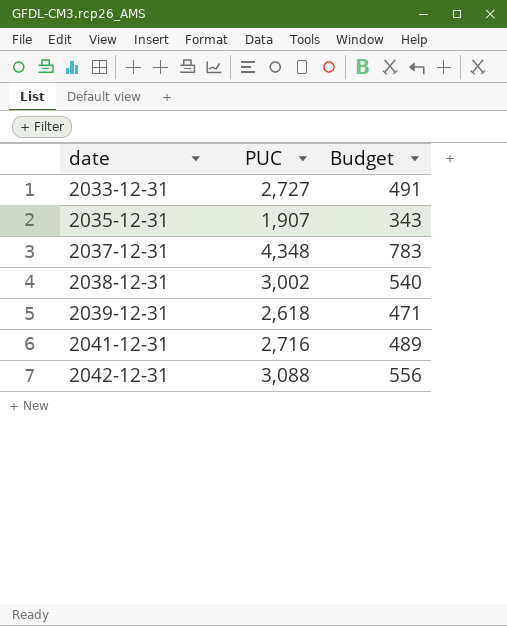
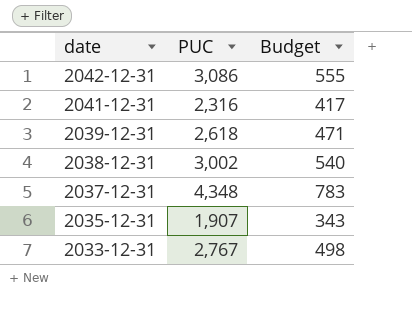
row order: date ascending -> date descending
2042-12-31 | PUC: 3,088 -> 3,086
2042-12-31 | Budget: 556 -> 555
2041-12-31 | PUC: 2,716 -> 2,316
2041-12-31 | Budget: 489 -> 417
2033-12-31 | PUC: 2,727 -> 2,767
2033-12-31 | Budget: 491 -> 498

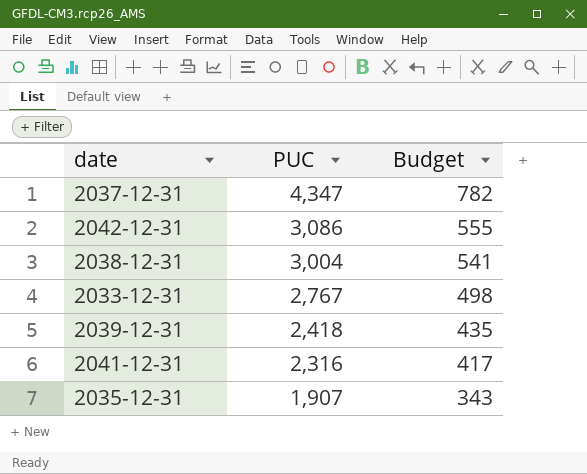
row order: date descending -> PUC descending
2037-12-31 | PUC: 4,348 -> 4,347
2037-12-31 | Budget: 783 -> 782
2038-12-31 | PUC: 3,002 -> 3,004
2038-12-31 | Budget: 540 -> 541
2039-12-31 | PUC: 2,618 -> 2,418
2039-12-31 | Budget: 471 -> 435

